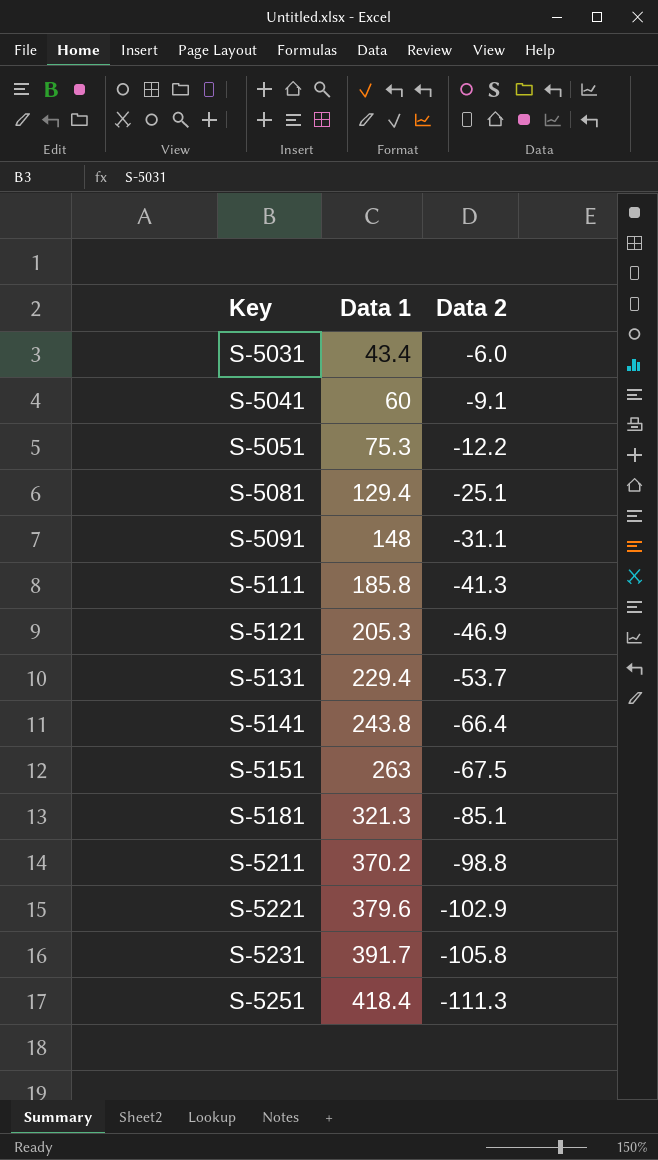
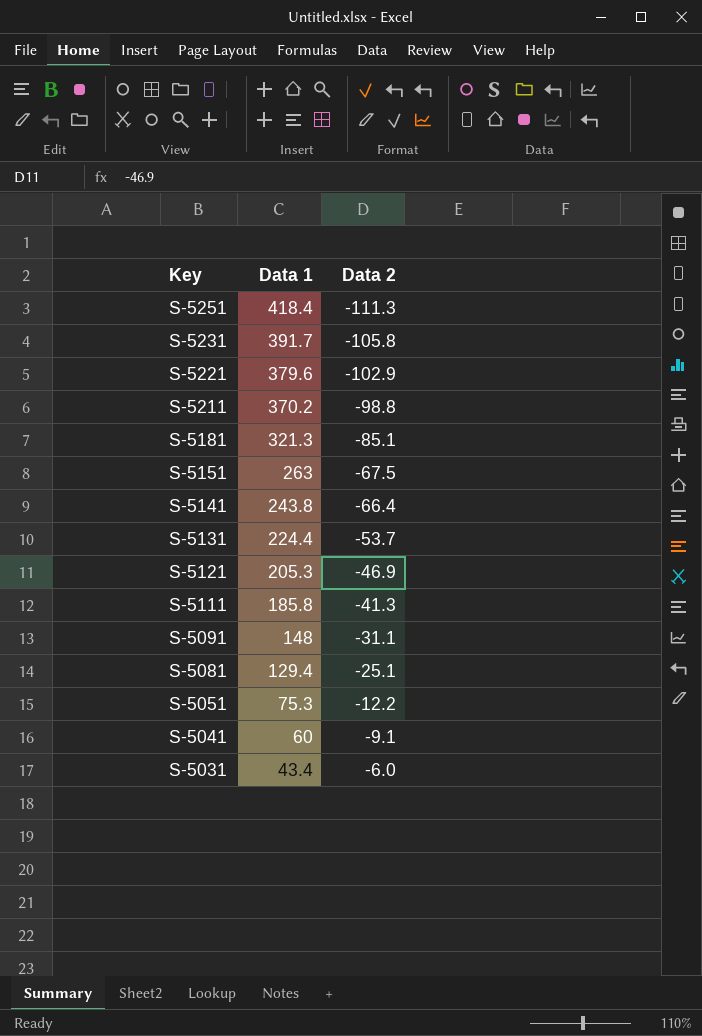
row order: Key ascending -> Key descending
S-5131 | Data 1: 229.4 -> 224.4

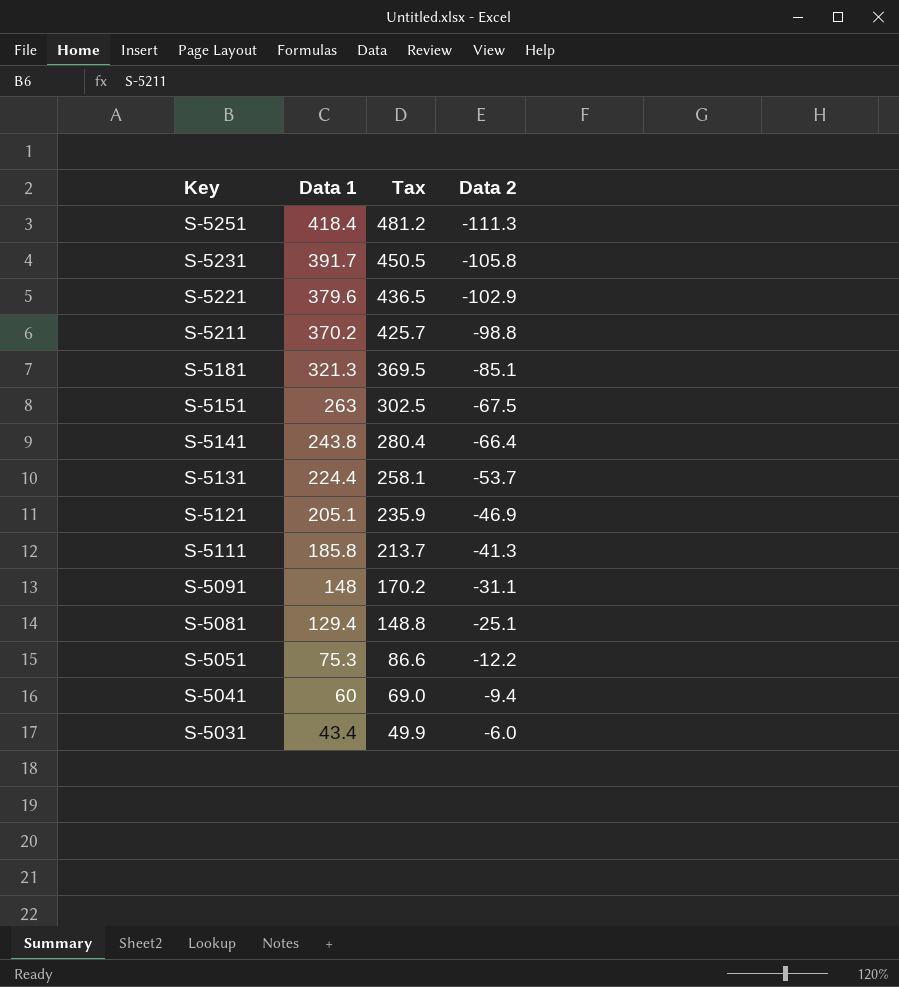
column Tax | formula: none -> [Data 1] * 1.15
S-5121 | Data 1: 205.3 -> 205.1
S-5041 | Data 2: -9.1 -> -9.4

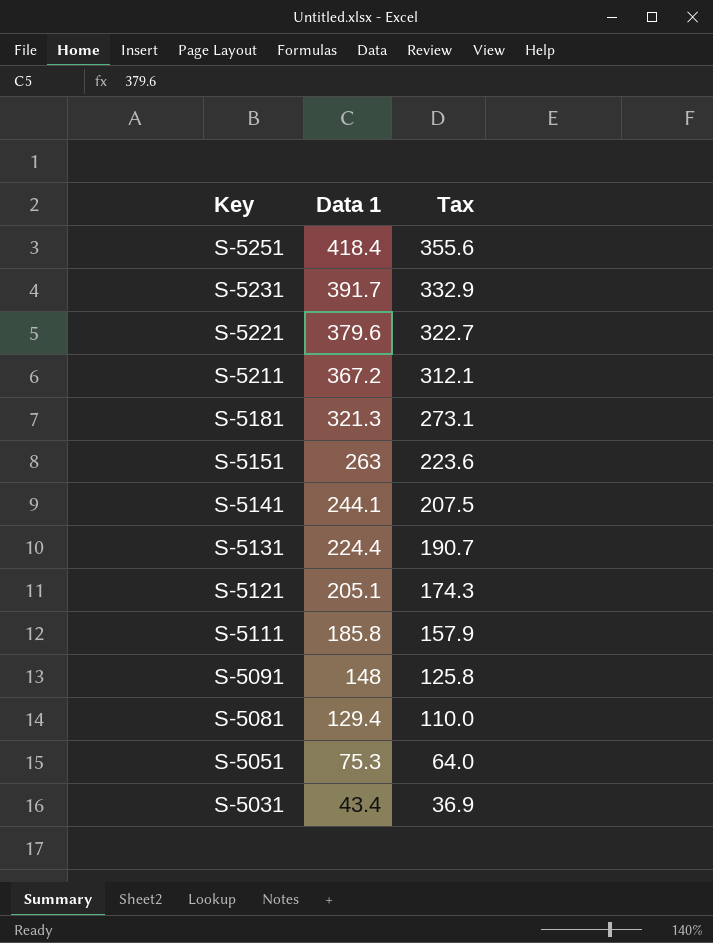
column Data 2 | position: 4 -> none
column Tax | formula: [Data 1] * 1.15 -> [Data 1] * 0.85
row S-5041: 60 | 69.0 | -9.4 -> none
S-5211 | Data 1: 370.2 -> 367.2
S-5141 | Data 1: 243.8 -> 244.1

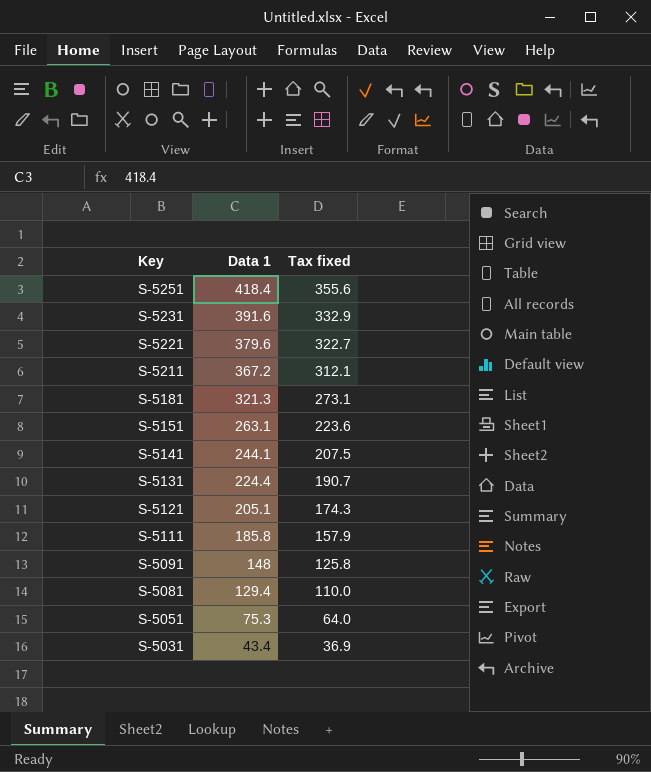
column name: Tax -> Tax fixed
S-5231 | Data 1: 391.7 -> 391.6
S-5151 | Data 1: 263 -> 263.1

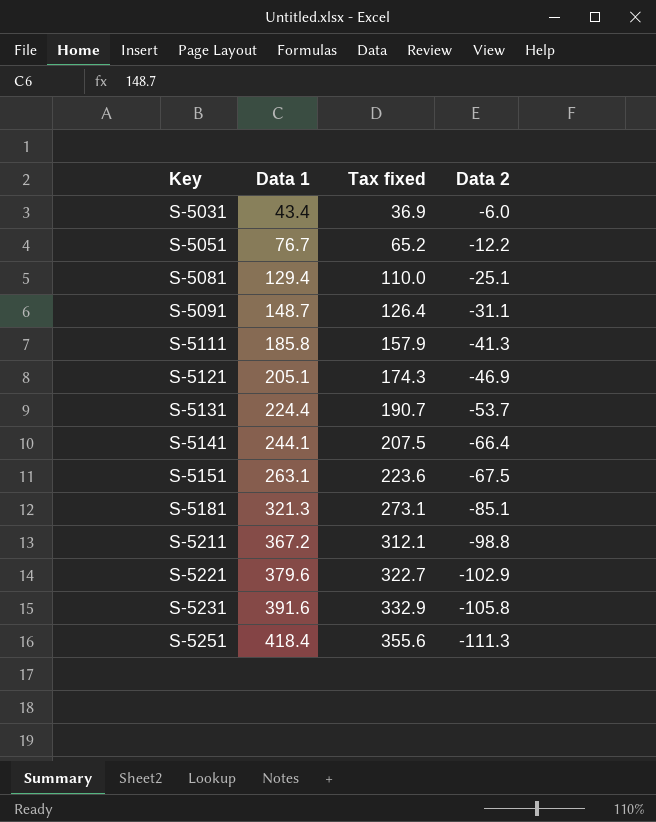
row order: Key descending -> Key ascending
column Data 2 | position: none -> 4
S-5051 | Data 1: 75.3 -> 76.7
S-5051 | Tax fixed: 64.0 -> 65.2
S-5091 | Data 1: 148 -> 148.7
S-5091 | Tax fixed: 125.8 -> 126.4

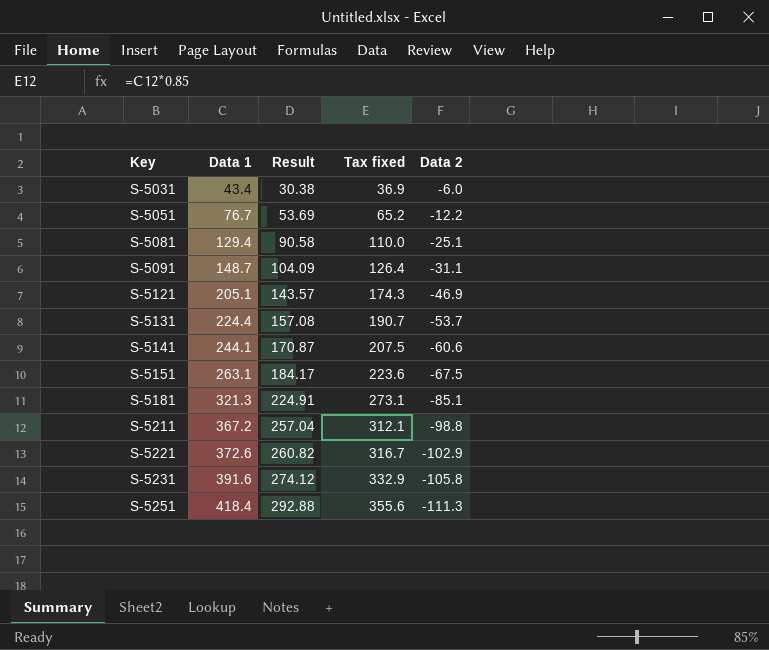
column Result | formula: none -> [Data 1] * 0.7
row S-5111: 185.8 | 157.9 | -41.3 -> none
S-5141 | Data 2: -66.4 -> -60.6
S-5221 | Data 1: 379.6 -> 372.6
S-5221 | Tax fixed: 322.7 -> 316.7

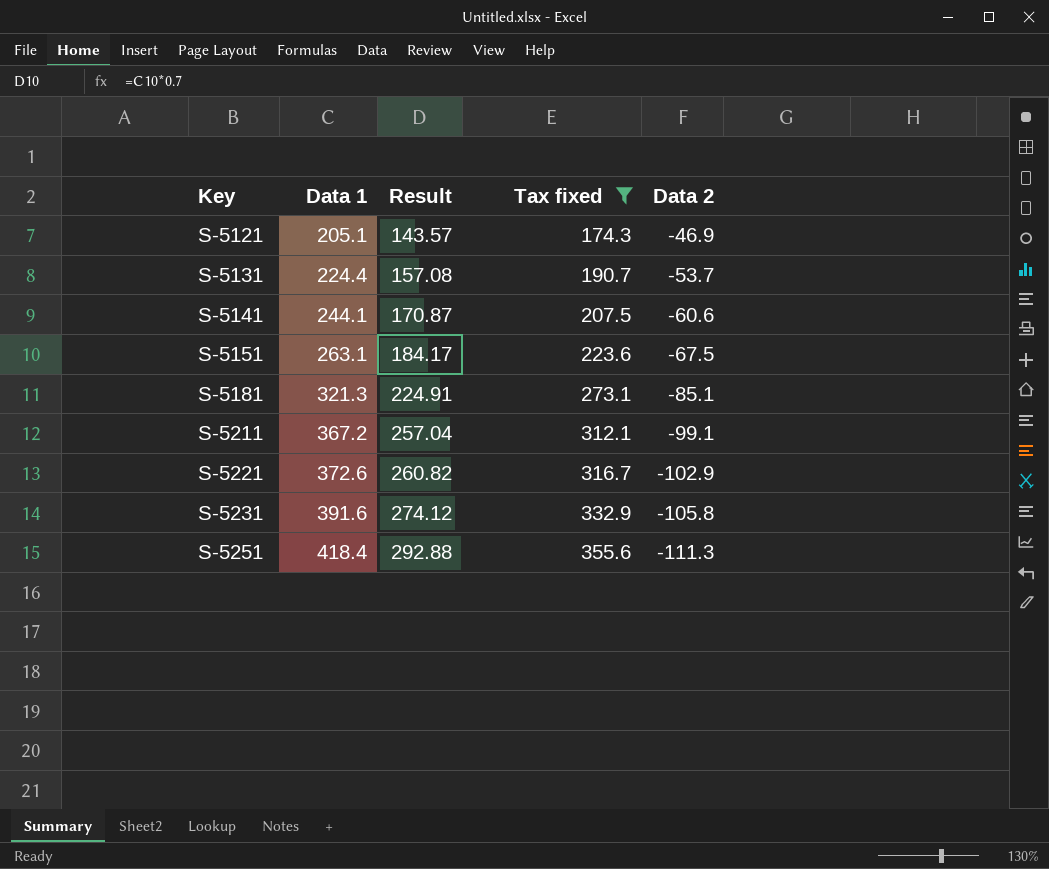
filter: none -> Tax fixed >= 174.3
S-5211 | Data 2: -98.8 -> -99.1

